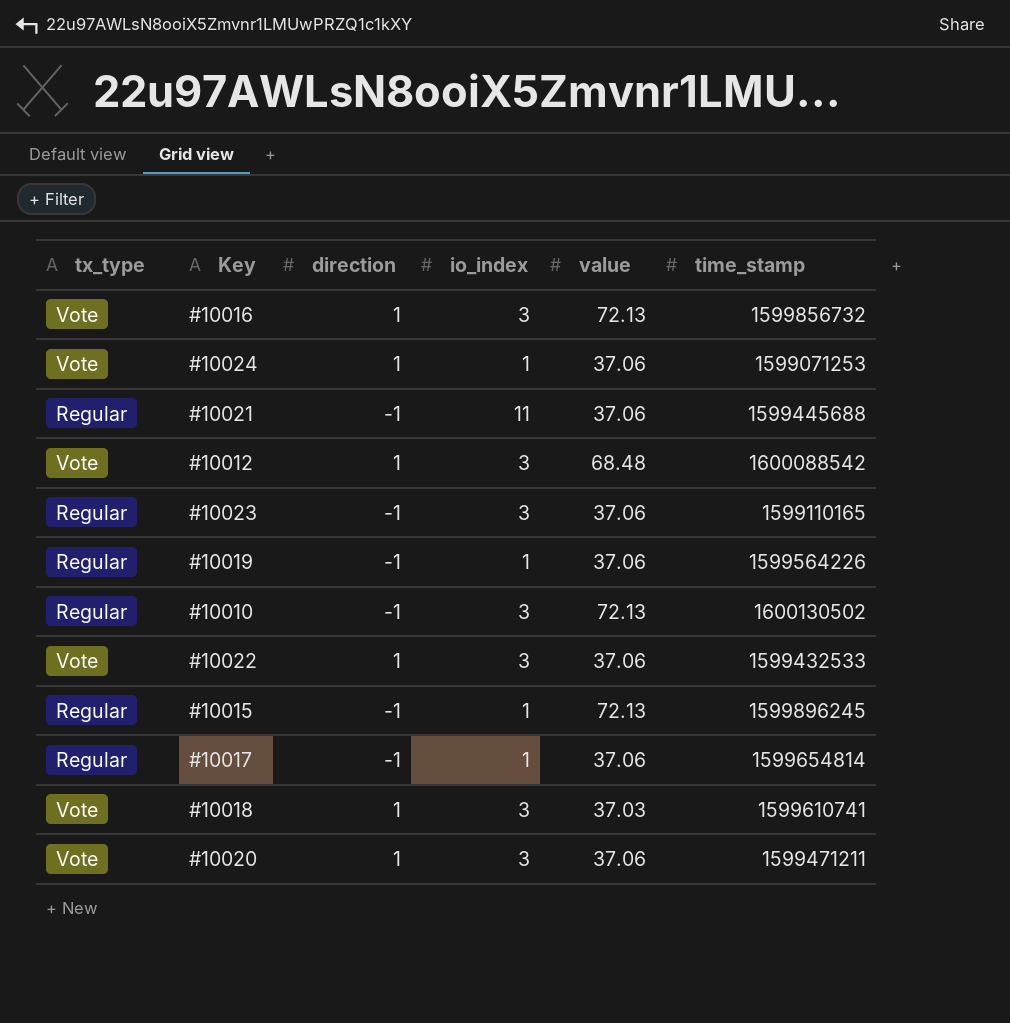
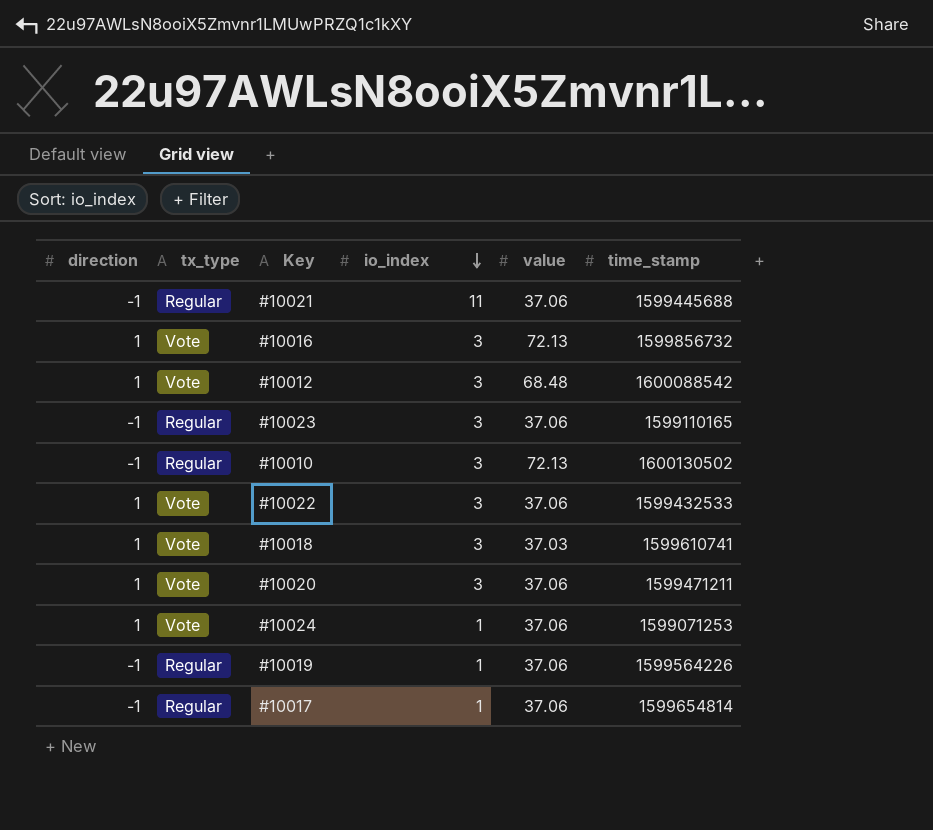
row order: none -> io_index descending
column direction | position: 3 -> 1
row #10015: Regular | -1 | 1 | 72.13 | 1599896245 -> none

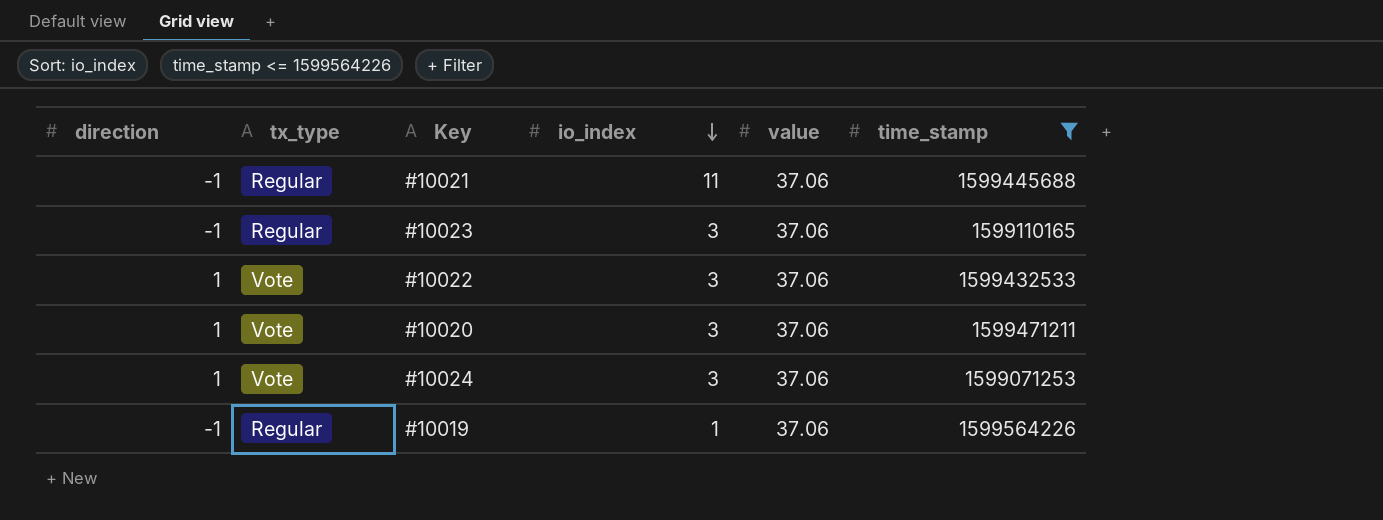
filter: none -> time_stamp <= 1599564226
#10024 | io_index: 1 -> 3

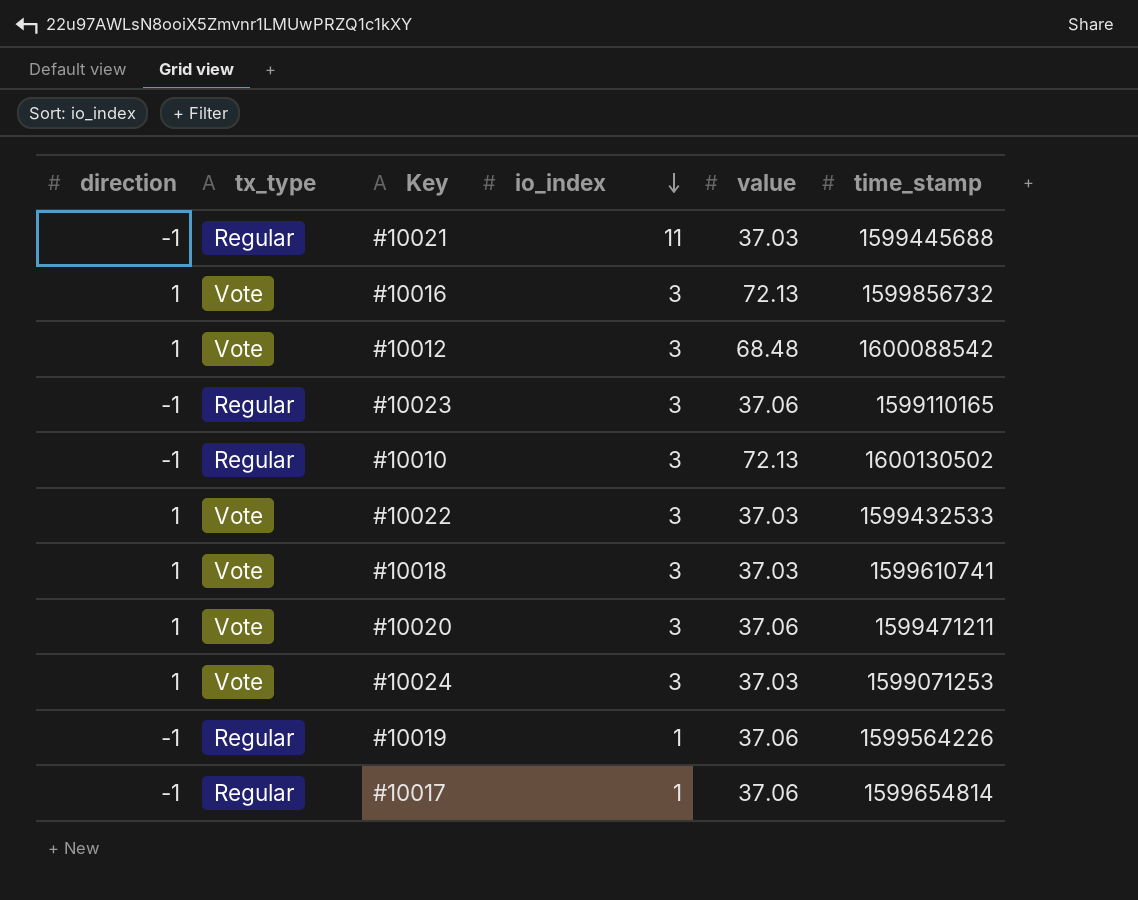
filter: time_stamp <= 1599564226 -> none
#10021 | value: 37.06 -> 37.03
#10022 | value: 37.06 -> 37.03
#10024 | value: 37.06 -> 37.03

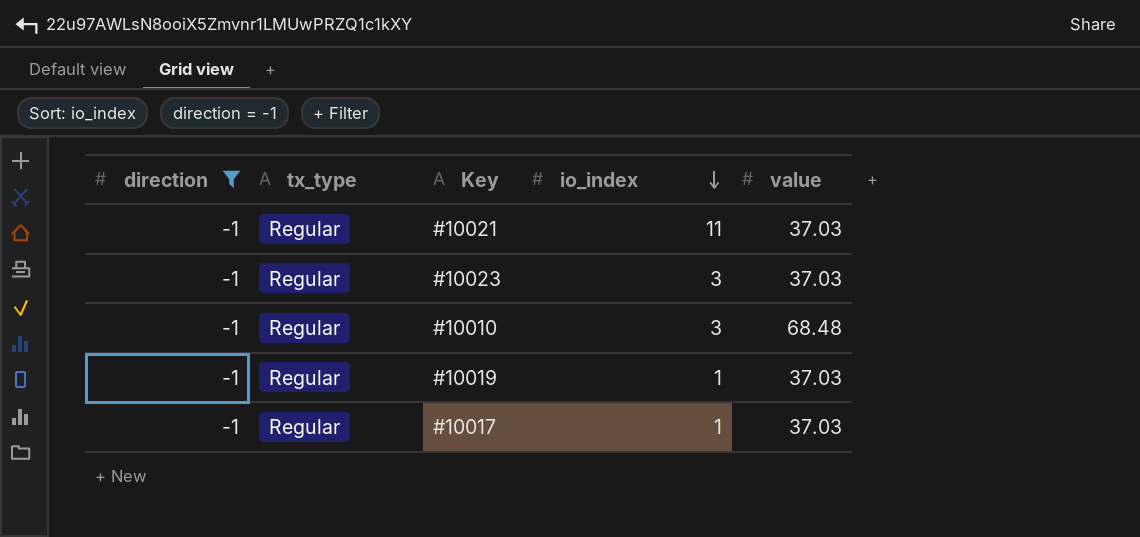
filter: none -> direction = -1
column time_stamp | position: 6 -> none
#10023 | value: 37.06 -> 37.03
#10010 | value: 72.13 -> 68.48
#10019 | value: 37.06 -> 37.03
#10017 | value: 37.06 -> 37.03

